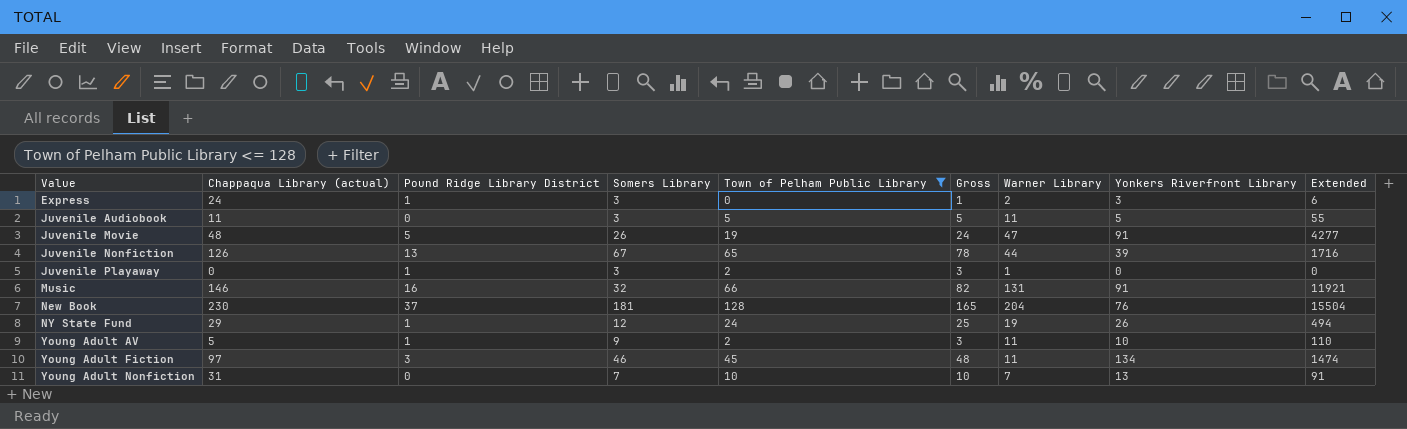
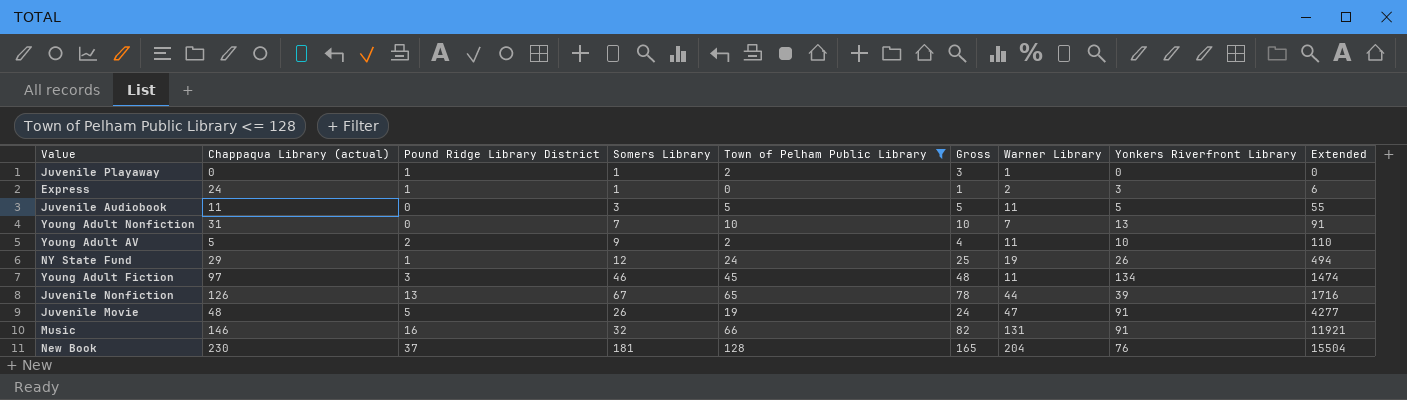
row order: Value ascending -> Extended ascending
Juvenile Playaway | Somers Library: 3 -> 1
Express | Somers Library: 3 -> 1
Young Adult AV | Pound Ridge Library District: 1 -> 2
Young Adult AV | Gross: 3 -> 4

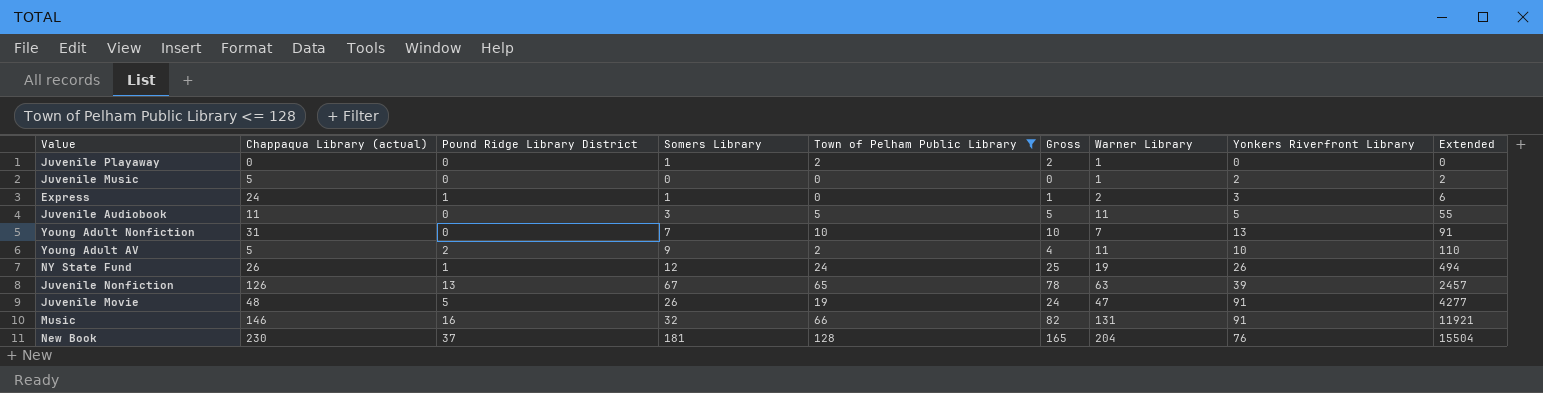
row Young Adult Fiction: 97 | 3 | 46 | 45 | 48 | 11 | 134 | 1474 -> none
Juvenile Playaway | Pound Ridge Library District: 1 -> 0
Juvenile Playaway | Gross: 3 -> 2
row Juvenile Music: none -> 5 | 0 | 0 | 0 | 0 | 1 | 2 | 2
NY State Fund | Chappaqua Library (actual): 29 -> 26
Juvenile Nonfiction | Warner Library: 44 -> 63
Juvenile Nonfiction | Extended: 1716 -> 2457

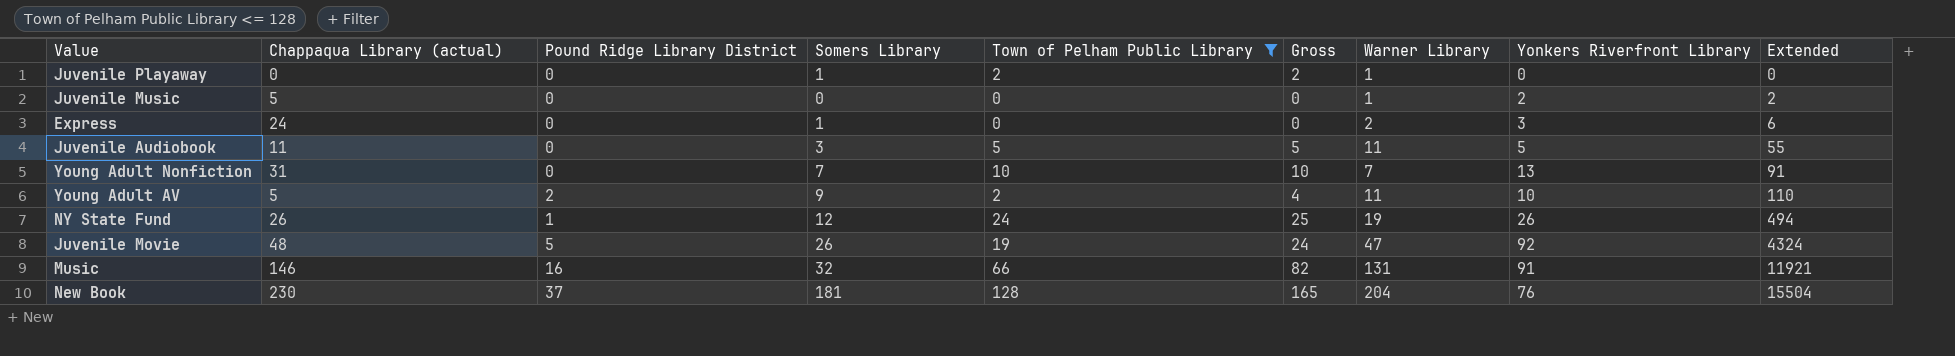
row Juvenile Nonfiction: 126 | 13 | 67 | 65 | 78 | 63 | 39 | 2457 -> none
Express | Pound Ridge Library District: 1 -> 0
Express | Gross: 1 -> 0
Juvenile Movie | Yonkers Riverfront Library: 91 -> 92
Juvenile Movie | Extended: 4277 -> 4324

